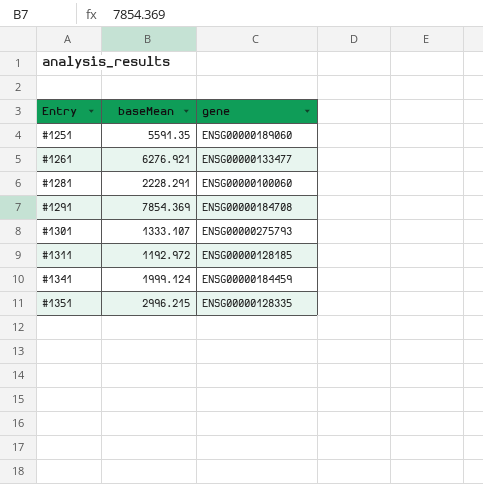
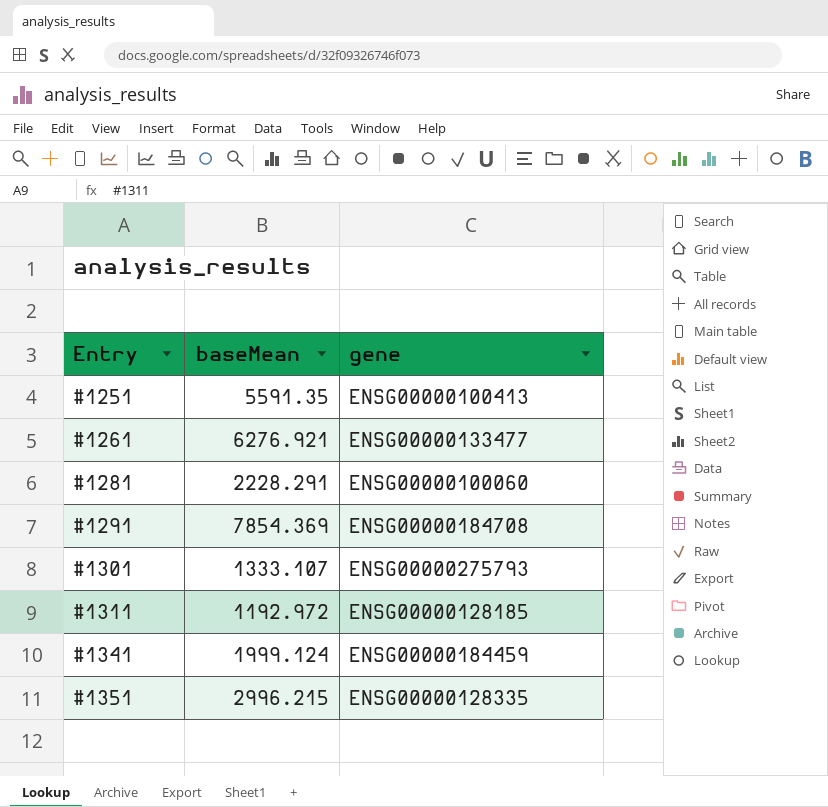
#1251 | gene: ENSG00000189060 -> ENSG00000100413

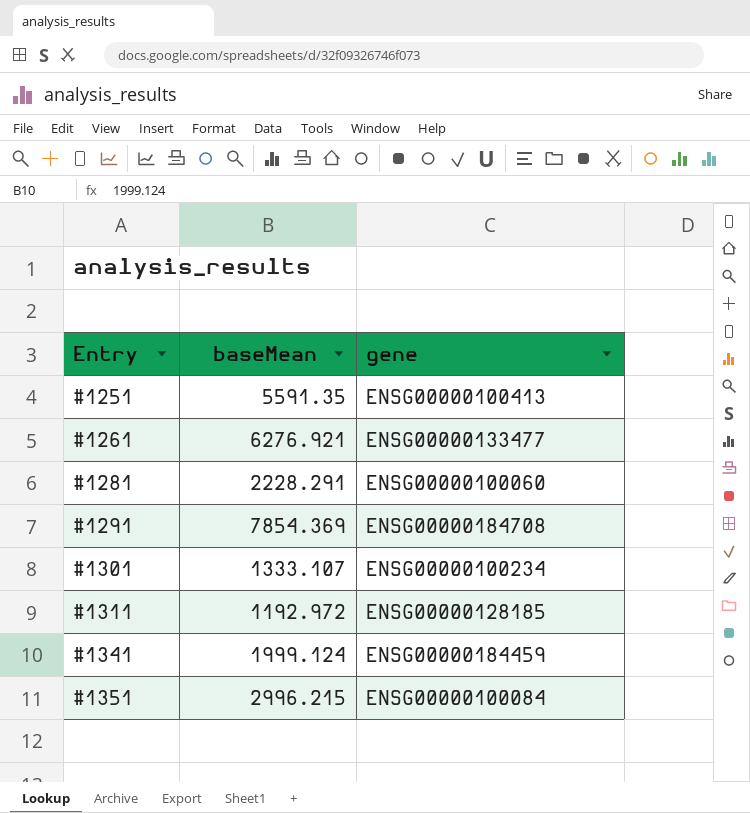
#1301 | gene: ENSG00000275793 -> ENSG00000100234
#1351 | gene: ENSG00000128335 -> ENSG00000100084

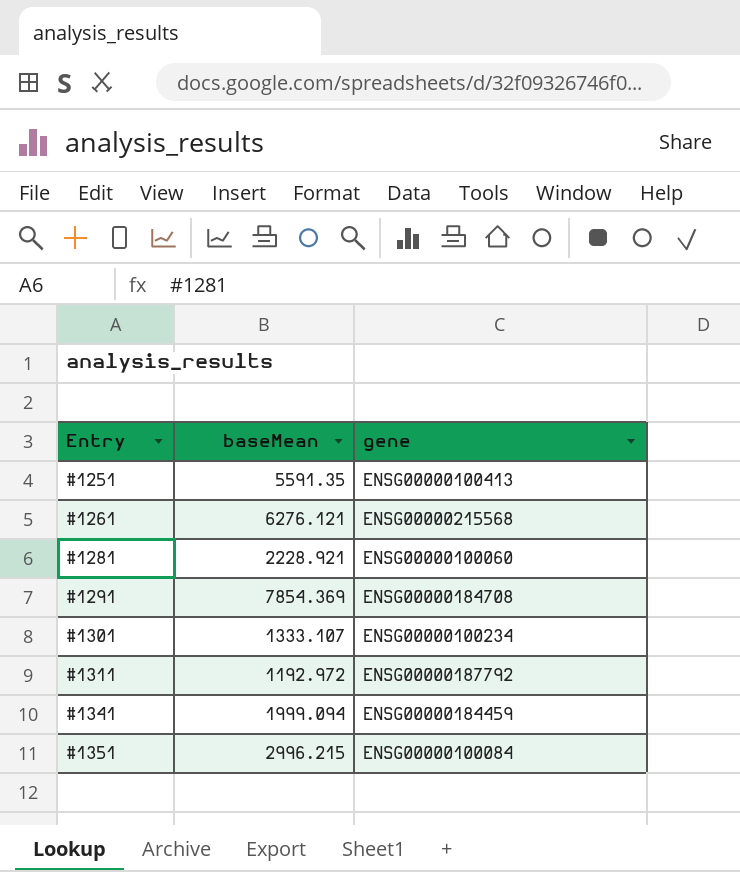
#1261 | baseMean: 6276.921 -> 6276.121
#1261 | gene: ENSG00000133477 -> ENSG00000215568
#1281 | baseMean: 2228.291 -> 2228.921
#1311 | gene: ENSG00000128185 -> ENSG00000187792
#1341 | baseMean: 1999.124 -> 1999.094

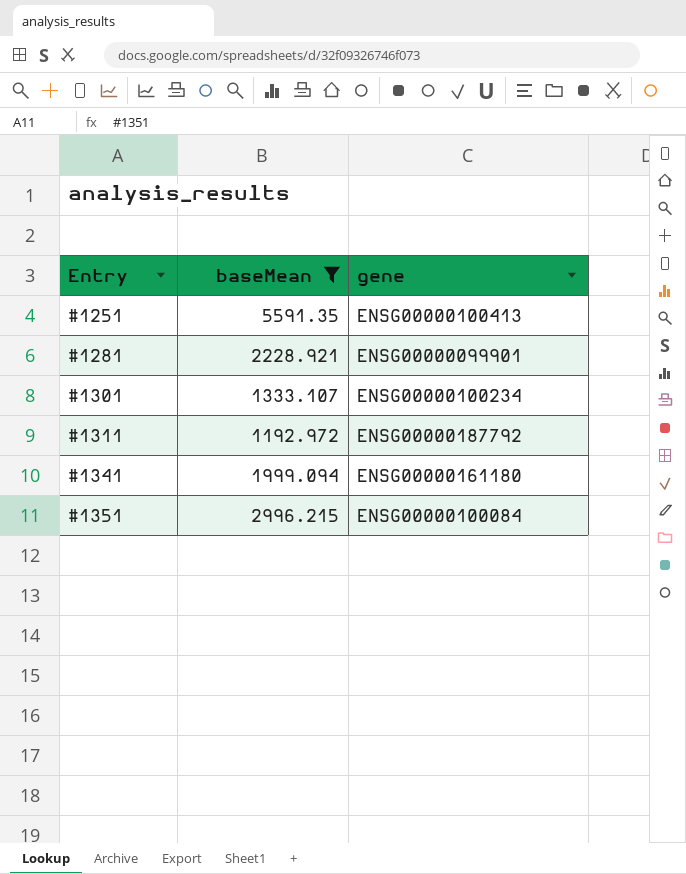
filter: none -> baseMean <= 5591.35
#1281 | gene: ENSG00000100060 -> ENSG00000099901
#1341 | gene: ENSG00000184459 -> ENSG00000161180

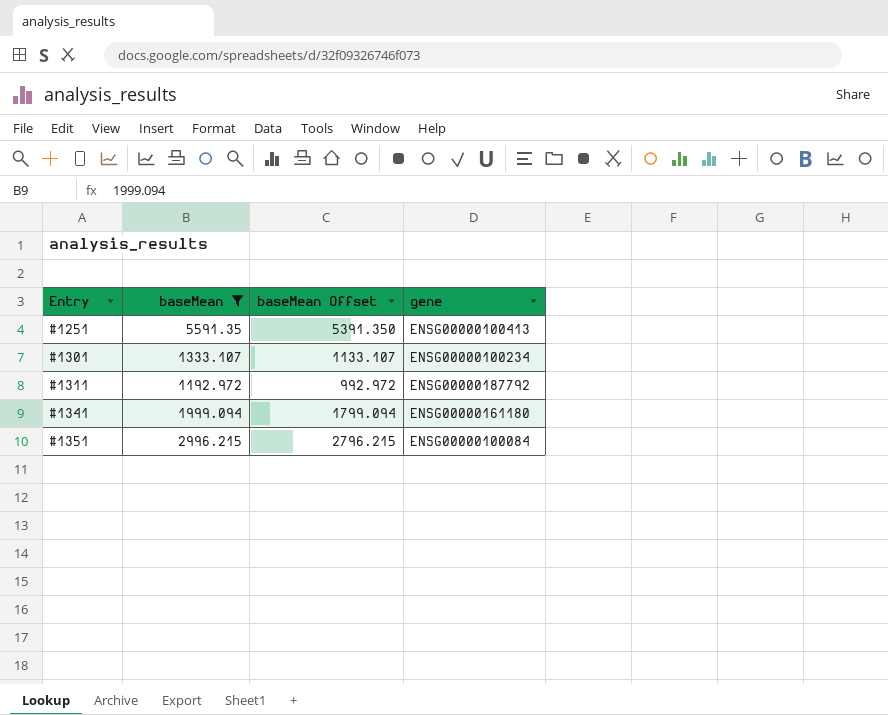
column baseMean Offset | formula: none -> [baseMean] - 200
row #1281: 2228.921 | ENSG00000099901 -> none

